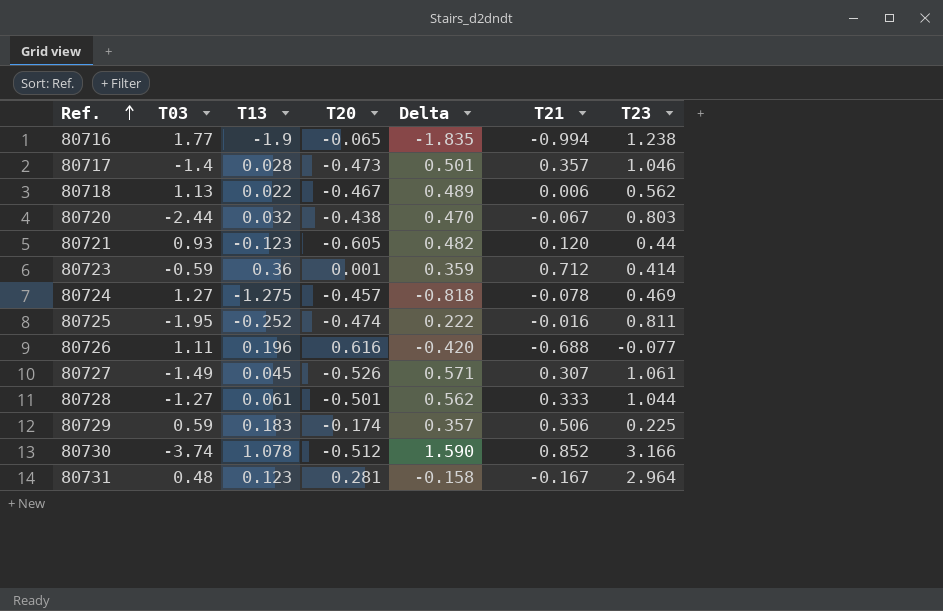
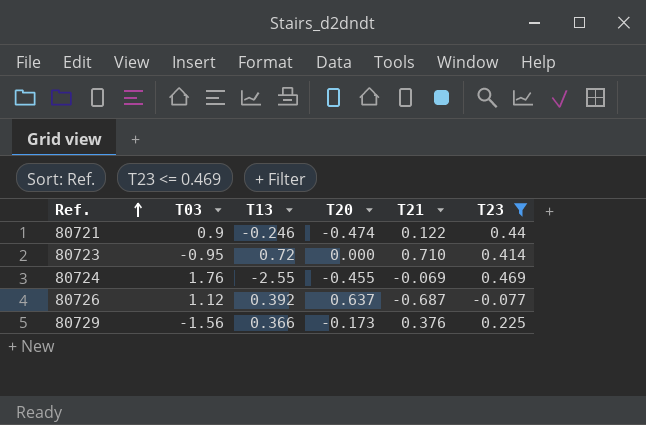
filter: none -> T23 <= 0.469
column Delta | formula: [T13] - [T20] -> none
80721 | T03: 0.93 -> 0.9
80721 | T13: -0.123 -> -0.246
80721 | T20: -0.605 -> -0.474
80721 | T21: 0.120 -> 0.122
80723 | T03: -0.59 -> -0.95
80723 | T13: 0.36 -> 0.72
80723 | T20: 0.001 -> 0.000
80723 | T21: 0.712 -> 0.710
80724 | T03: 1.27 -> 1.76
80724 | T13: -1.275 -> -2.55
80724 | T20: -0.457 -> -0.455
80724 | T21: -0.078 -> -0.069
80726 | T03: 1.11 -> 1.12
80726 | T13: 0.196 -> 0.392
80726 | T20: 0.616 -> 0.637
80726 | T21: -0.688 -> -0.687
80729 | T03: 0.59 -> -1.56
80729 | T13: 0.183 -> 0.366
80729 | T20: -0.174 -> -0.173
80729 | T21: 0.506 -> 0.376

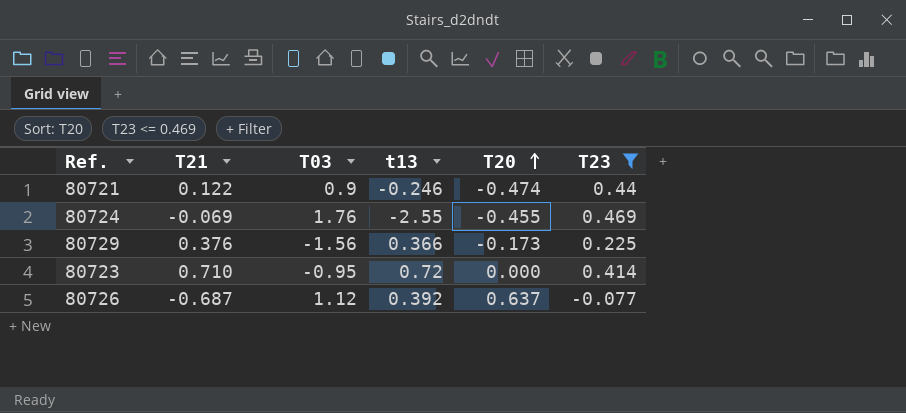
row order: Ref. ascending -> T20 ascending
column T21 | position: 5 -> 2
column name: T13 -> t13

